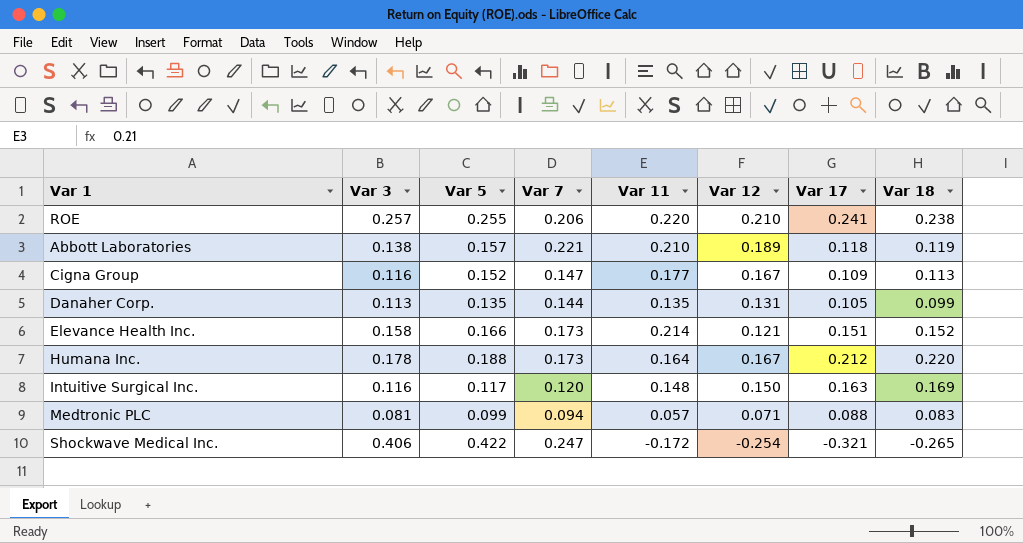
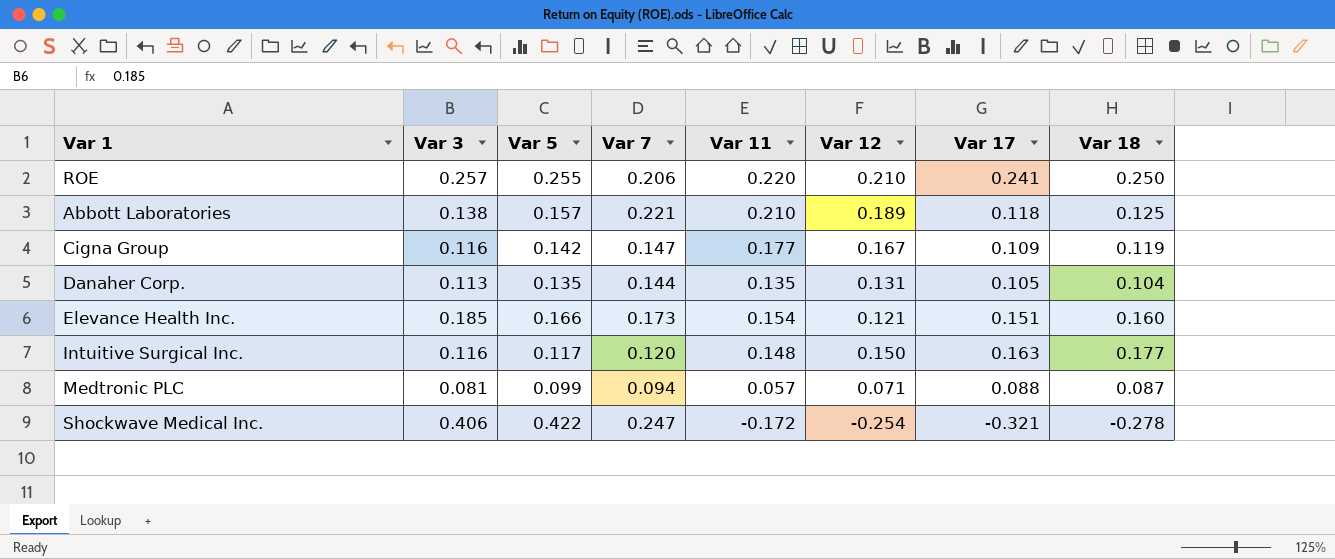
row Humana Inc.: 0.178 | 0.188 | 0.173 | 0.164 | 0.167 | 0.212 | 0.220 -> none
ROE | Var 18: 0.238 -> 0.250
Abbott Laboratories | Var 18: 0.119 -> 0.125
Cigna Group | Var 5: 0.152 -> 0.142
Cigna Group | Var 18: 0.113 -> 0.119
Danaher Corp. | Var 18: 0.099 -> 0.104
Elevance Health Inc. | Var 3: 0.158 -> 0.185
Elevance Health Inc. | Var 11: 0.214 -> 0.154
Elevance Health Inc. | Var 18: 0.152 -> 0.160
Intuitive Surgical Inc. | Var 18: 0.169 -> 0.177
Medtronic PLC | Var 18: 0.083 -> 0.087
Shockwave Medical Inc. | Var 18: -0.265 -> -0.278

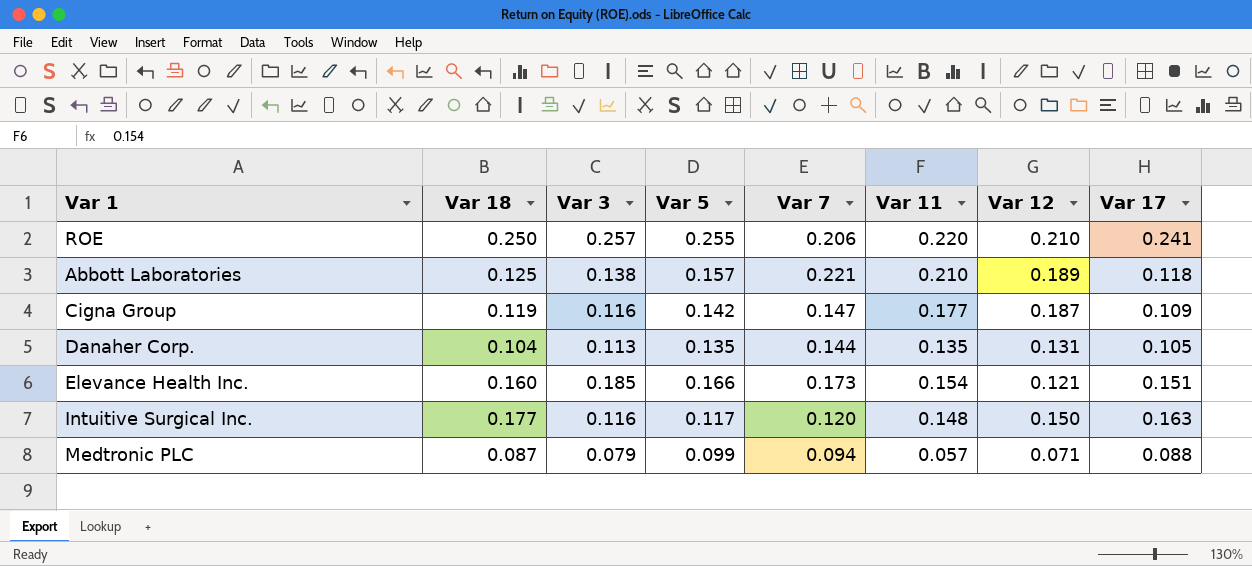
column Var 18 | position: 8 -> 2
row Shockwave Medical Inc.: 0.406 | 0.422 | 0.247 | -0.172 | -0.254 | -0.321 | -0.278 -> none
Cigna Group | Var 12: 0.167 -> 0.187
Medtronic PLC | Var 3: 0.081 -> 0.079

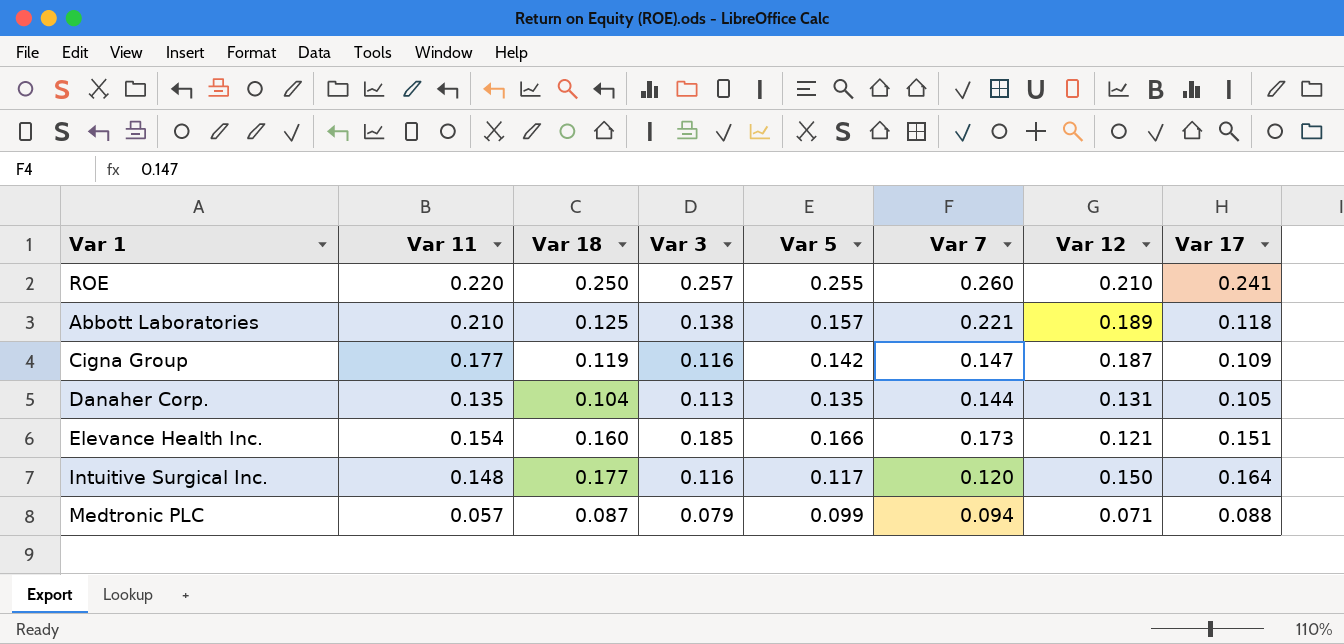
column Var 11 | position: 6 -> 2
ROE | Var 7: 0.206 -> 0.260
Intuitive Surgical Inc. | Var 17: 0.163 -> 0.164

